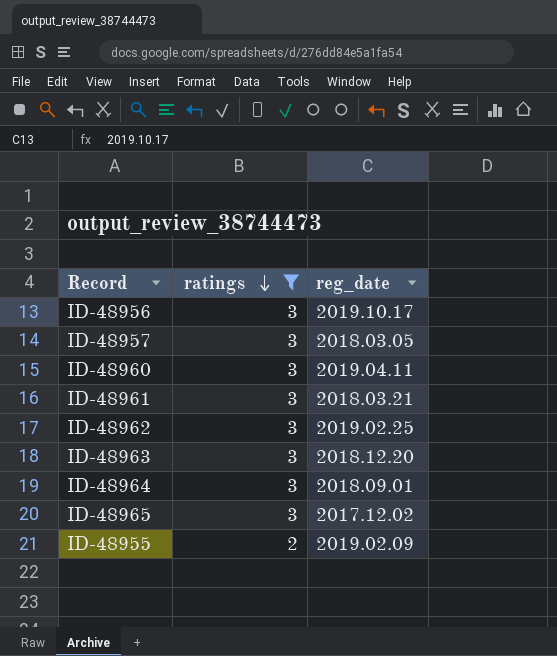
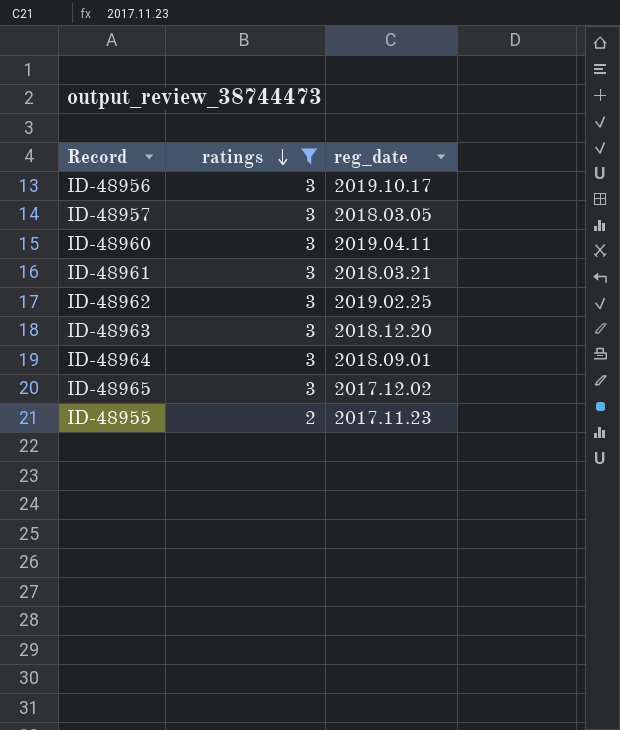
ID-48955 | reg_date: 2019.02.09 -> 2017.11.23

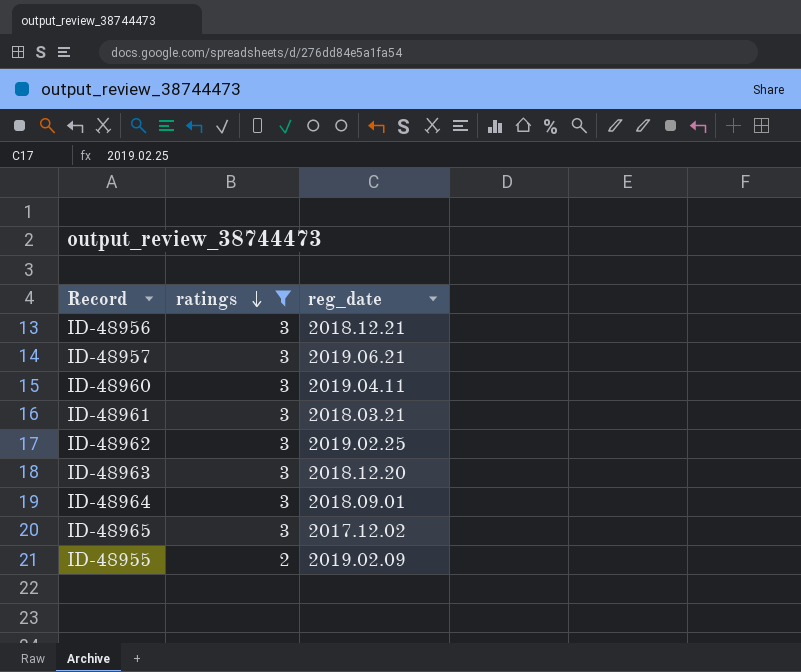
ID-48956 | reg_date: 2019.10.17 -> 2018.12.21
ID-48957 | reg_date: 2018.03.05 -> 2019.06.21
ID-48955 | reg_date: 2017.11.23 -> 2019.02.09

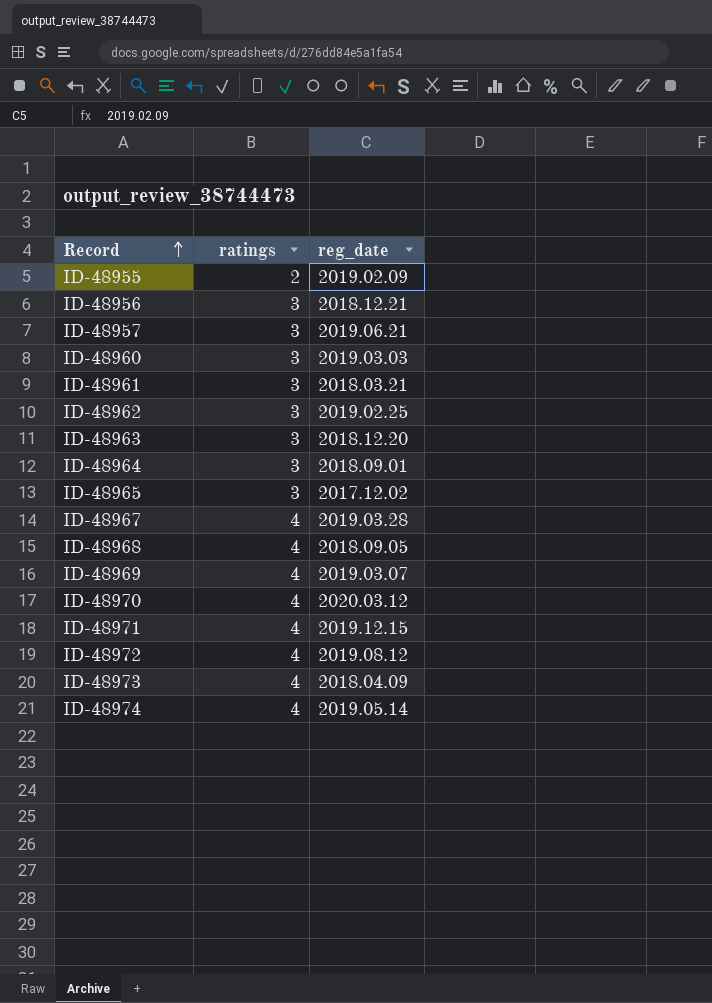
filter: ratings != 4 -> none
row order: ratings descending -> Record ascending
ID-48960 | reg_date: 2019.04.11 -> 2019.03.03

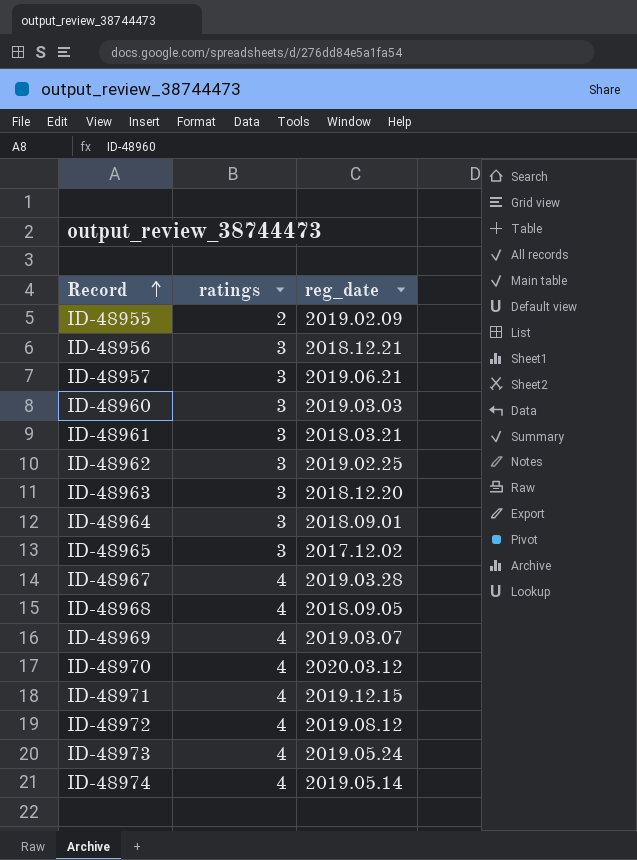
ID-48973 | reg_date: 2018.04.09 -> 2019.05.24

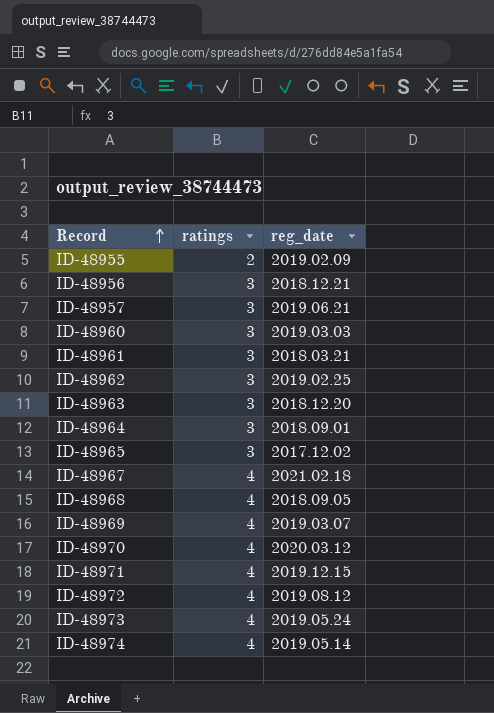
ID-48967 | reg_date: 2019.03.28 -> 2021.02.18

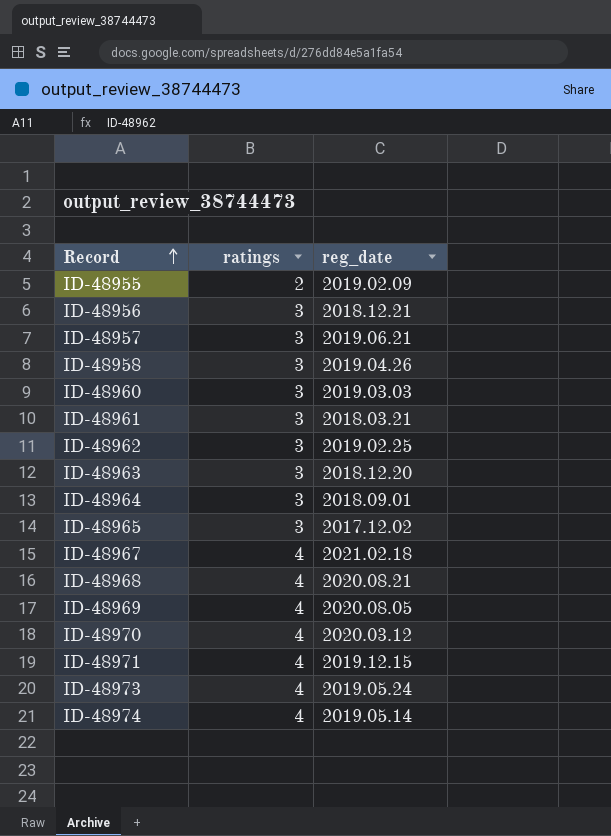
row ID-48972: 4 | 2019.08.12 -> none
row ID-48958: none -> 3 | 2019.04.26
ID-48968 | reg_date: 2018.09.05 -> 2020.08.21
ID-48969 | reg_date: 2019.03.07 -> 2020.08.05

